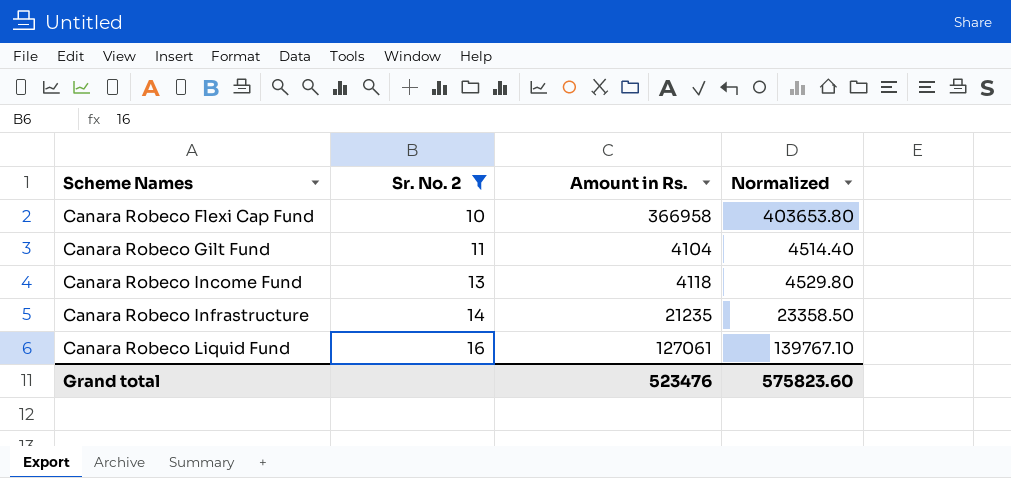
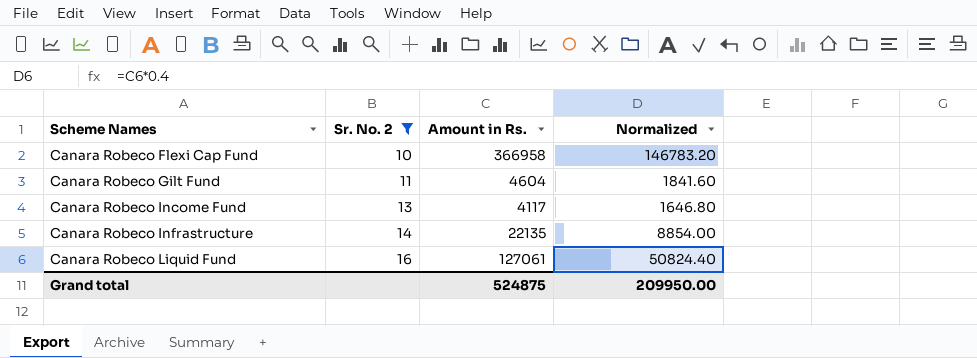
column Normalized | formula: [Amount in Rs.] * 1.1 -> [Amount in Rs.] * 0.4
Canara Robeco Gilt Fund | Amount in Rs.: 4104 -> 4604
Canara Robeco Income Fund | Amount in Rs.: 4118 -> 4117
Canara Robeco Infrastructure | Amount in Rs.: 21235 -> 22135
Grand total | Amount in Rs.: 523476 -> 524875
Grand total | Normalized: 575823.60 -> 209950.00

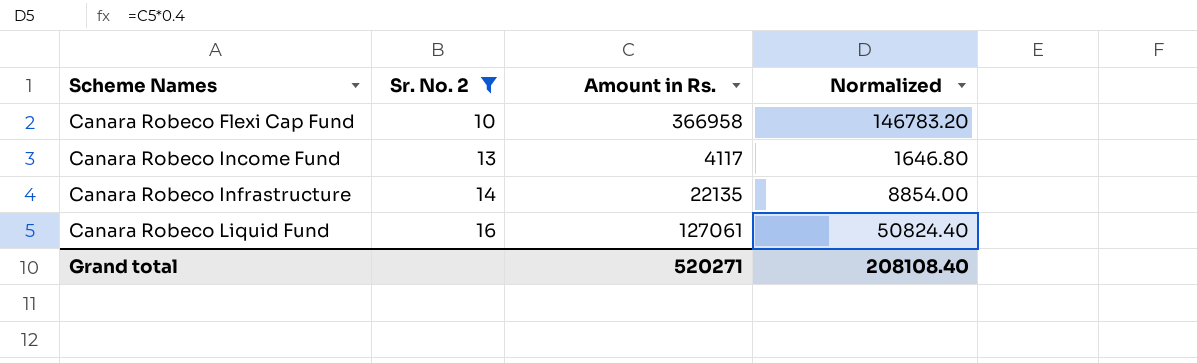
row Canara Robeco Gilt Fund: 11 | 4604 | 1841.60 -> none
Grand total | Amount in Rs.: 524875 -> 520271
Grand total | Normalized: 209950.00 -> 208108.40

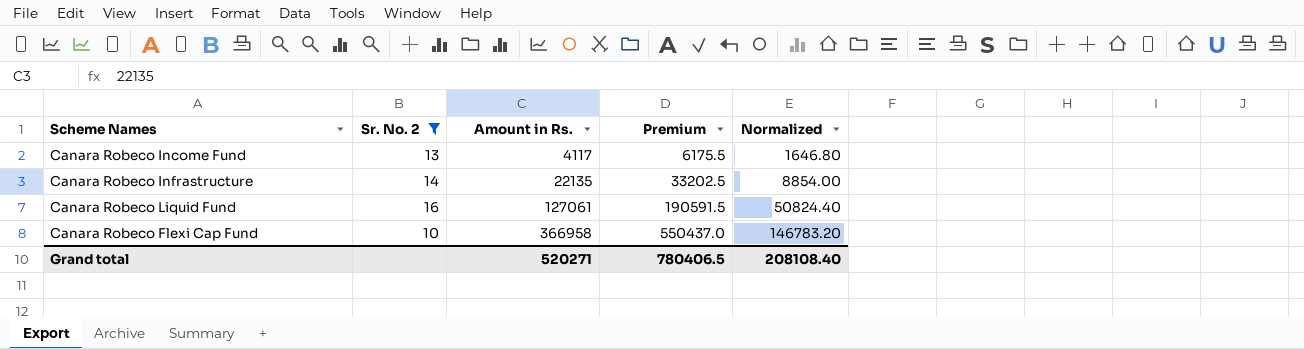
row order: Scheme Names ascending -> Amount in Rs. ascending
column Premium | formula: none -> [Amount in Rs.] * 1.5

